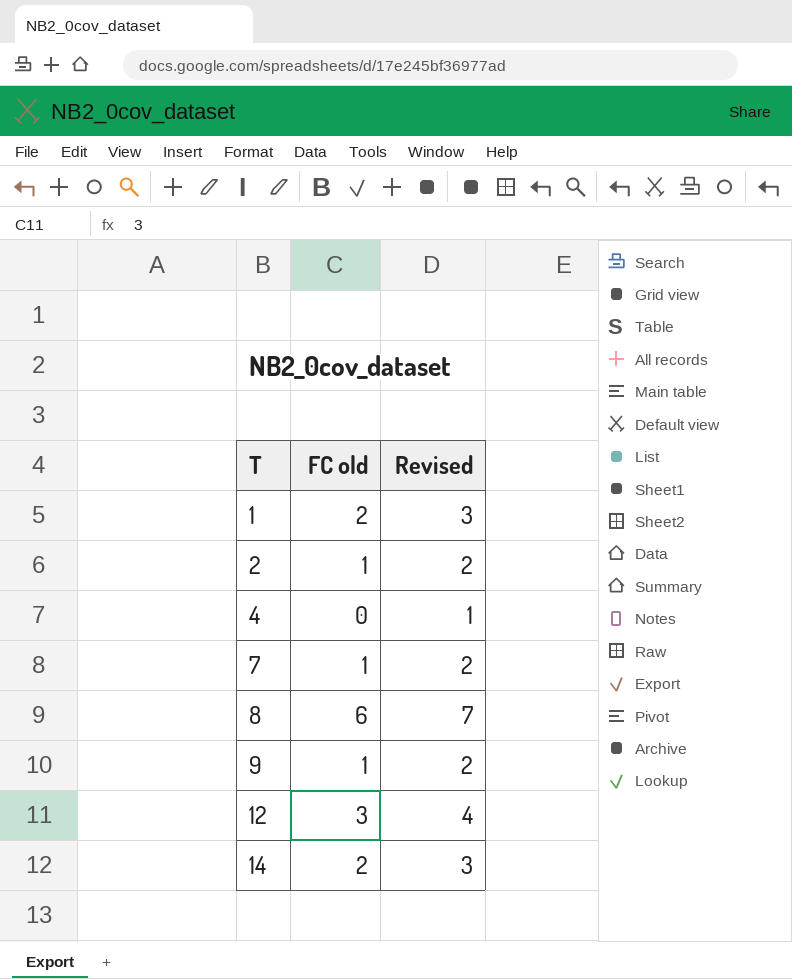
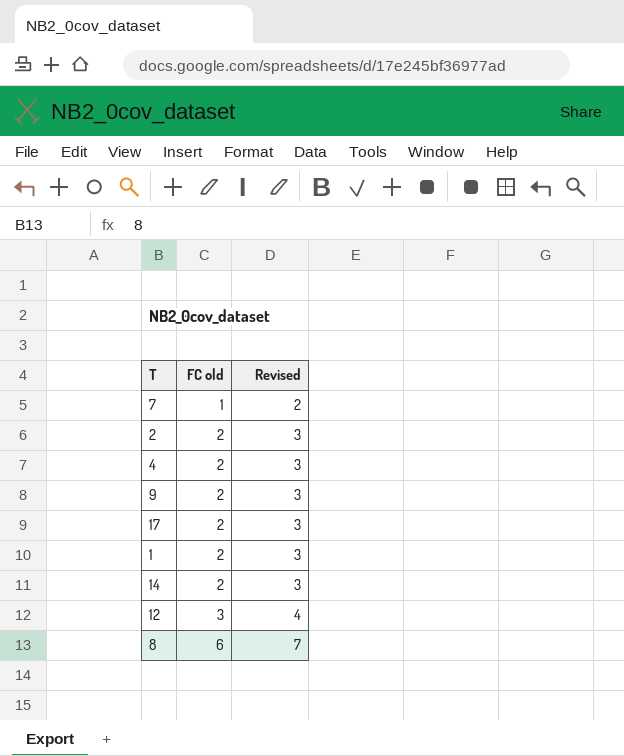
row order: T ascending -> FC old ascending
2 | FC old: 1 -> 2
2 | Revised: 2 -> 3
4 | FC old: 0 -> 2
4 | Revised: 1 -> 3
9 | FC old: 1 -> 2
9 | Revised: 2 -> 3
row 17: none -> 2 | 3

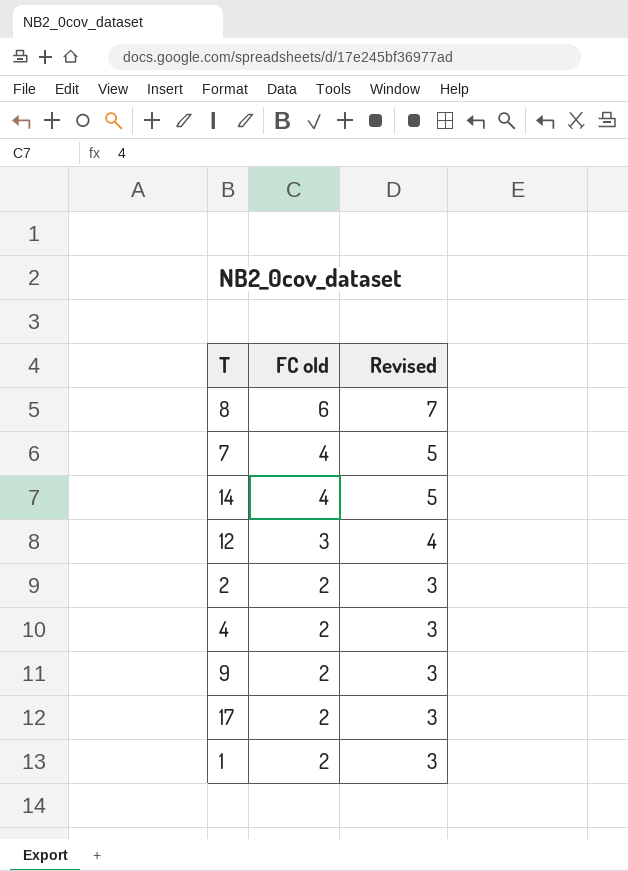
row order: FC old ascending -> FC old descending
7 | FC old: 1 -> 4
7 | Revised: 2 -> 5
14 | FC old: 2 -> 4
14 | Revised: 3 -> 5

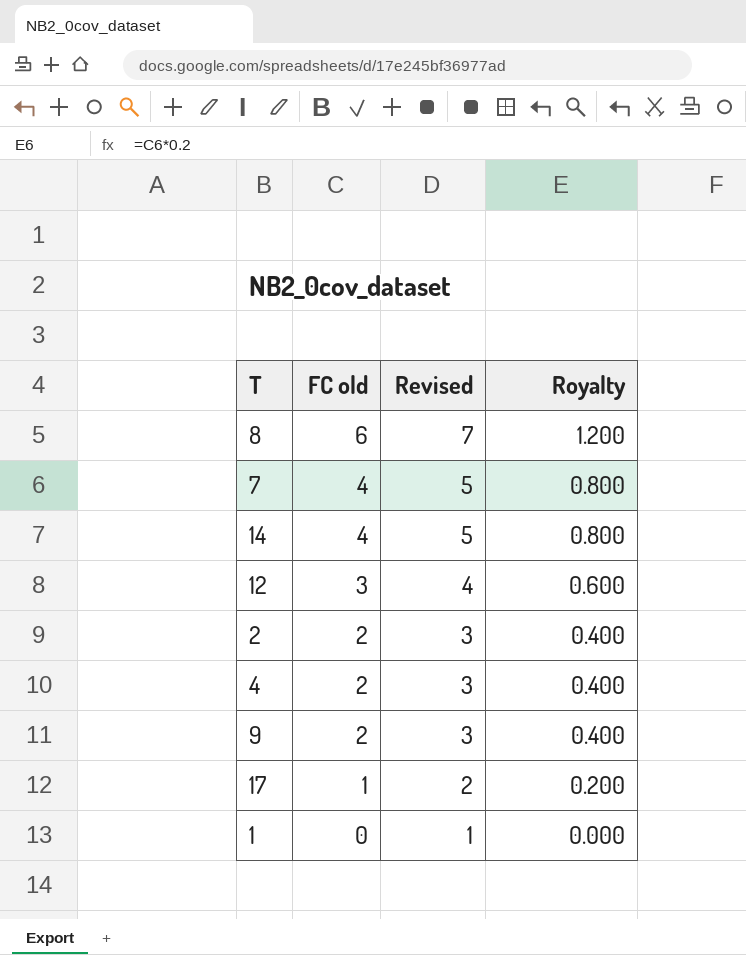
column Royalty | formula: none -> [FC old] * 0.2
17 | FC old: 2 -> 1
17 | Revised: 3 -> 2
1 | FC old: 2 -> 0
1 | Revised: 3 -> 1

